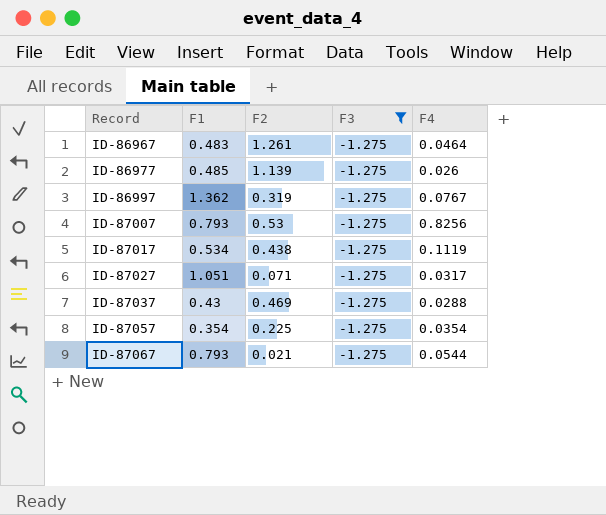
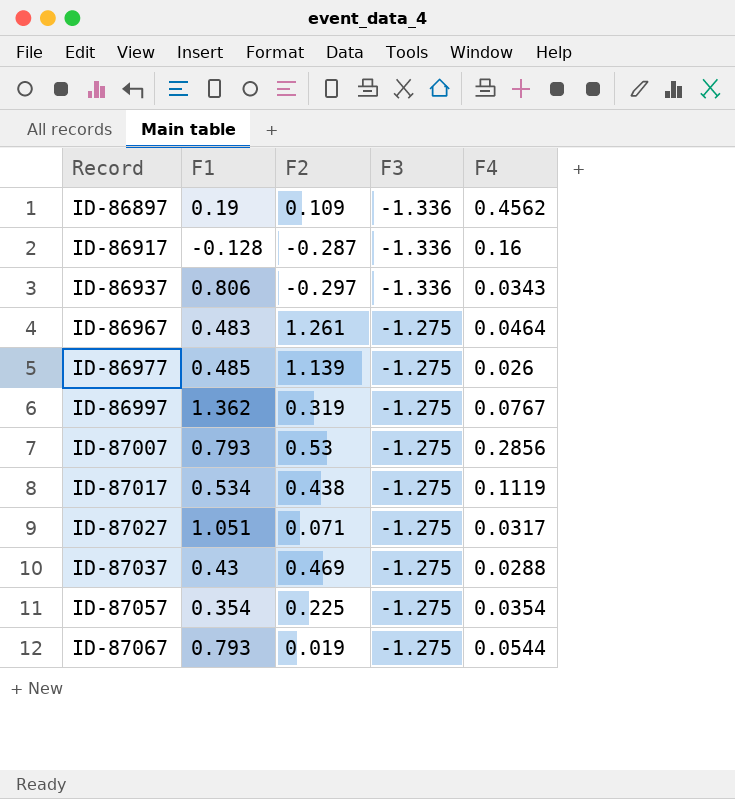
filter: F3 = -1.275 -> none
ID-87007 | F4: 0.8256 -> 0.2856
ID-87067 | F2: 0.021 -> 0.019

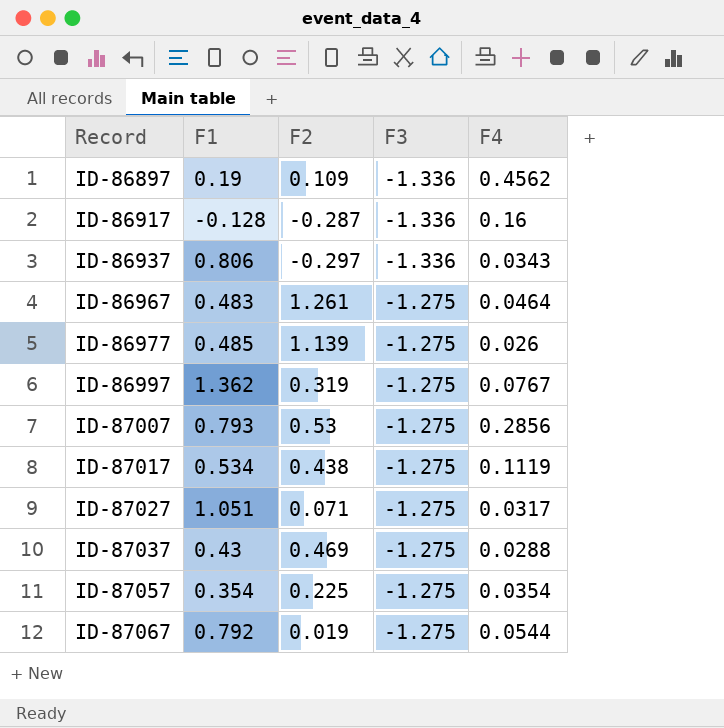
ID-87067 | F1: 0.793 -> 0.792

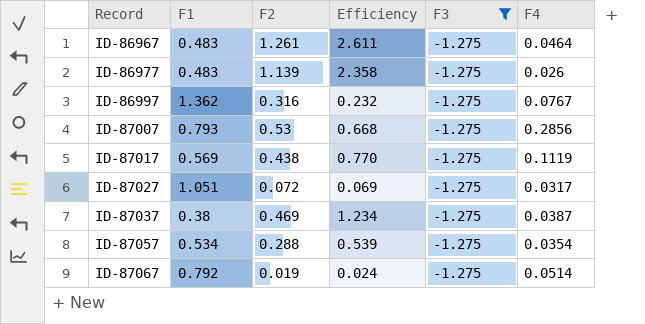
filter: none -> F3 = -1.275
column Efficiency | formula: none -> [F2] / [F1]
ID-86977 | F1: 0.485 -> 0.483
ID-86997 | F2: 0.319 -> 0.316
ID-87017 | F1: 0.534 -> 0.569
ID-87027 | F2: 0.071 -> 0.072
ID-87037 | F1: 0.43 -> 0.38
ID-87037 | F4: 0.0288 -> 0.0387
ID-87057 | F1: 0.354 -> 0.534
ID-87057 | F2: 0.225 -> 0.288
ID-87067 | F4: 0.0544 -> 0.0514

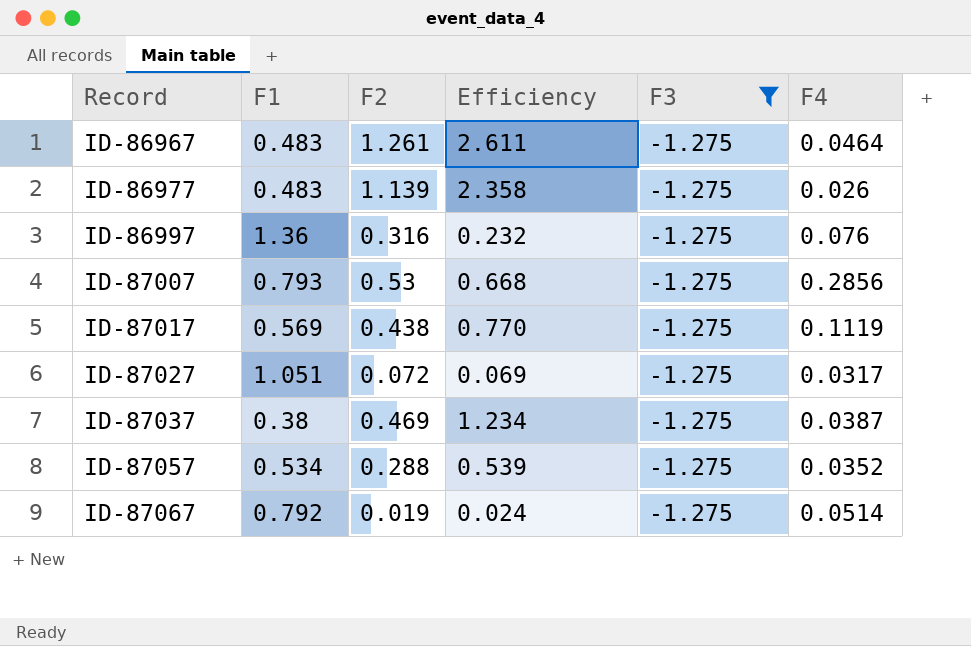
ID-86997 | F1: 1.362 -> 1.36
ID-86997 | F4: 0.0767 -> 0.076
ID-87057 | F4: 0.0354 -> 0.0352

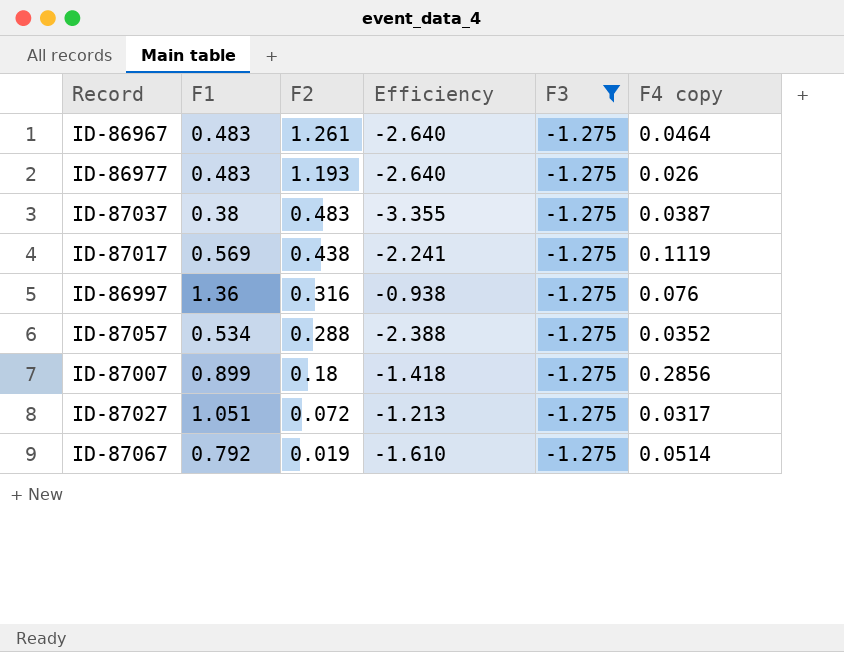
row order: Record ascending -> F2 descending
column Efficiency | formula: [F2] / [F1] -> [F3] / [F1]
column name: F4 -> F4 copy
ID-86977 | F2: 1.139 -> 1.193
ID-87037 | F2: 0.469 -> 0.483
ID-87007 | F1: 0.793 -> 0.899
ID-87007 | F2: 0.53 -> 0.18

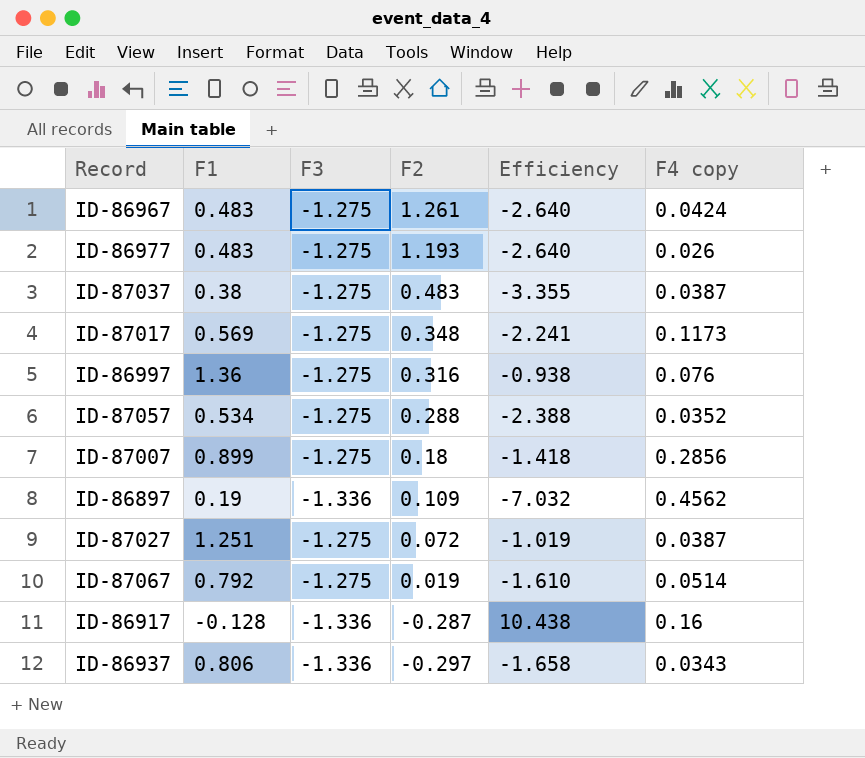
filter: F3 = -1.275 -> none
column F3 | position: 5 -> 3
ID-86967 | F4 copy: 0.0464 -> 0.0424
ID-87017 | F2: 0.438 -> 0.348
ID-87017 | F4 copy: 0.1119 -> 0.1173
ID-87027 | F1: 1.051 -> 1.251
ID-87027 | Efficiency: -1.213 -> -1.019
ID-87027 | F4 copy: 0.0317 -> 0.0387

